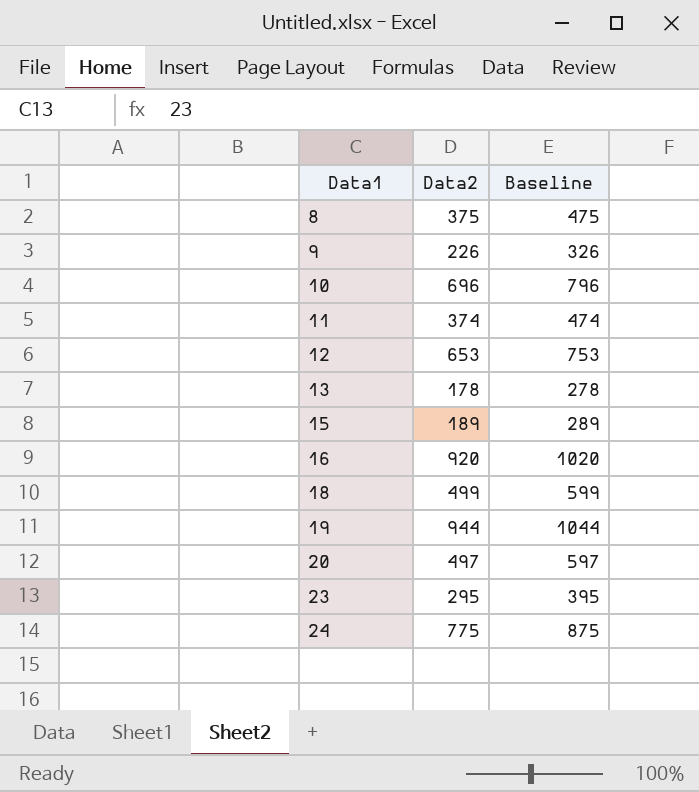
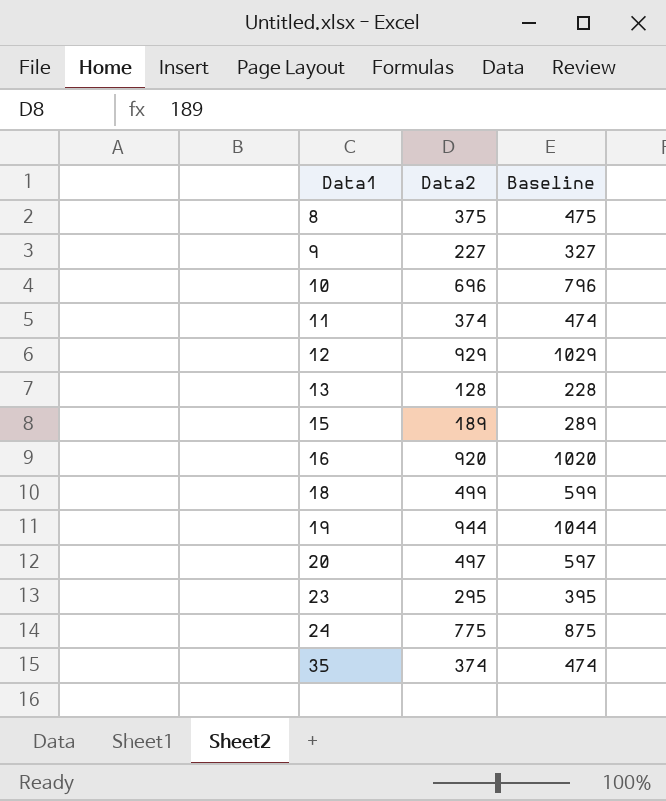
9 | Data2: 226 -> 227
9 | Baseline: 326 -> 327
12 | Data2: 653 -> 929
12 | Baseline: 753 -> 1029
13 | Data2: 178 -> 128
13 | Baseline: 278 -> 228
row 35: none -> 374 | 474

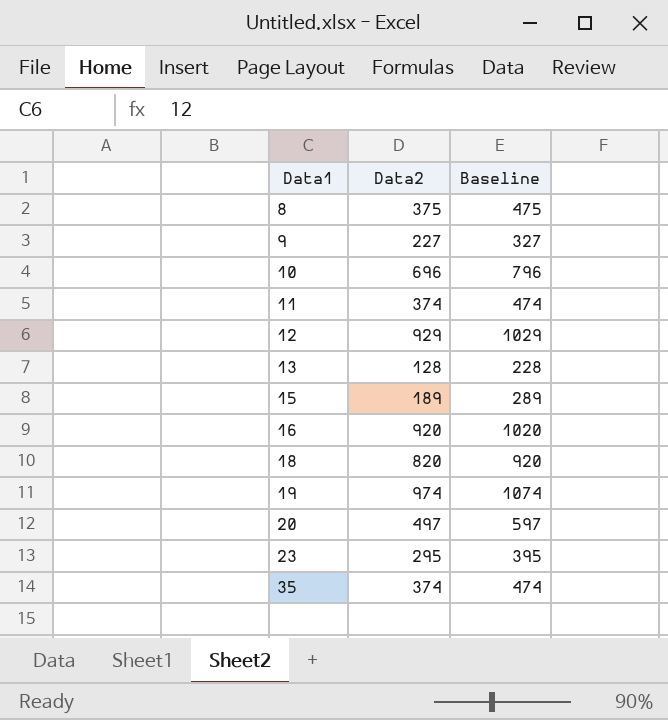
row 24: 775 | 875 -> none
18 | Data2: 499 -> 820
18 | Baseline: 599 -> 920
19 | Data2: 944 -> 974
19 | Baseline: 1044 -> 1074

